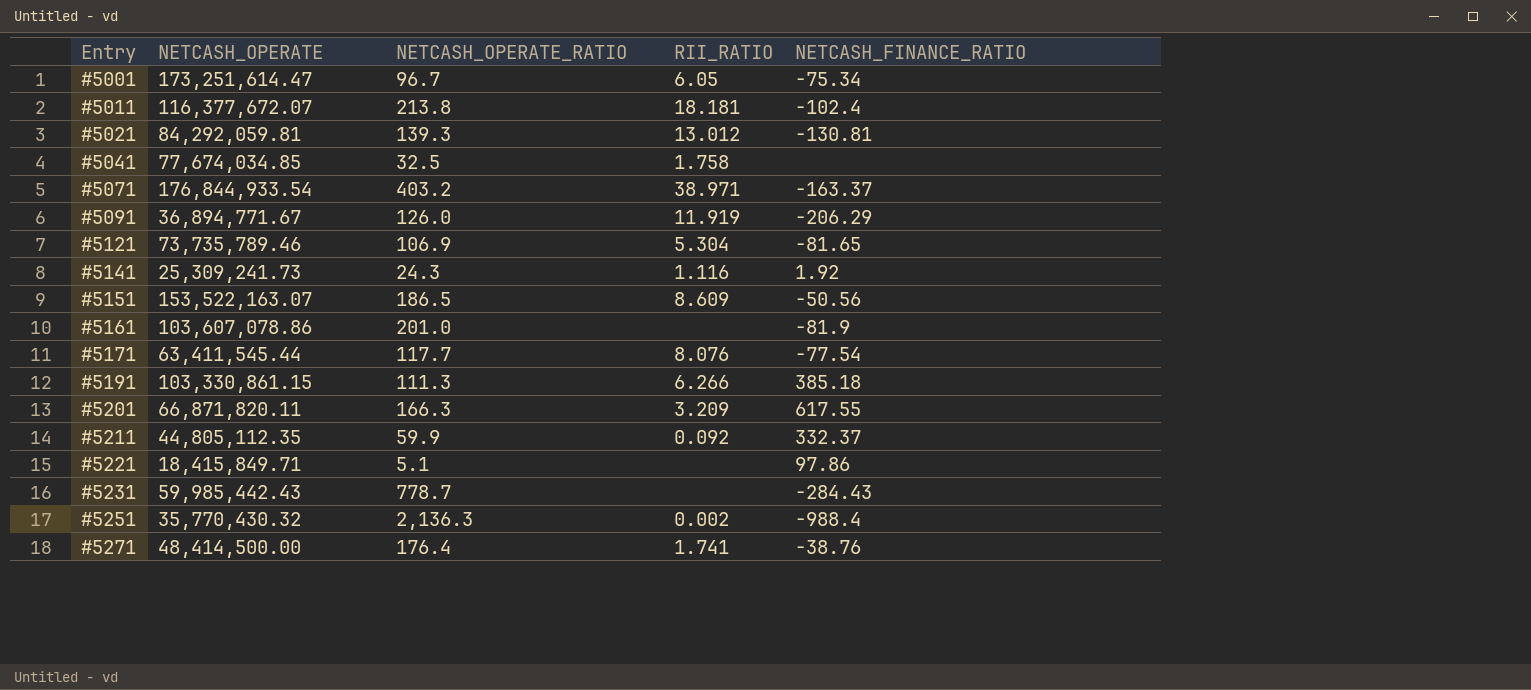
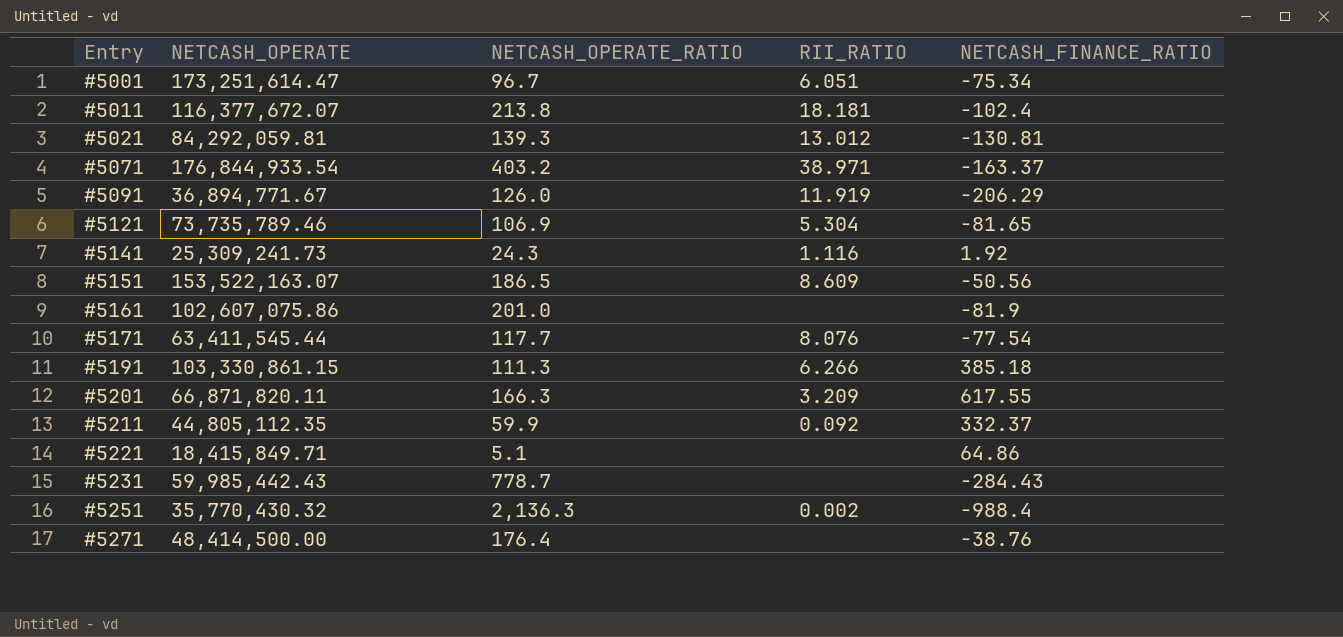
row #5041: 77,674,034.85 | 32.5 | 1.758 | none -> none
#5001 | RII_RATIO: 6.05 -> 6.051
#5161 | NETCASH_OPERATE: 103,607,078.86 -> 102,607,075.86
#5221 | NETCASH_FINANCE_RATIO: 97.86 -> 64.86
#5271 | RII_RATIO: 1.741 -> none

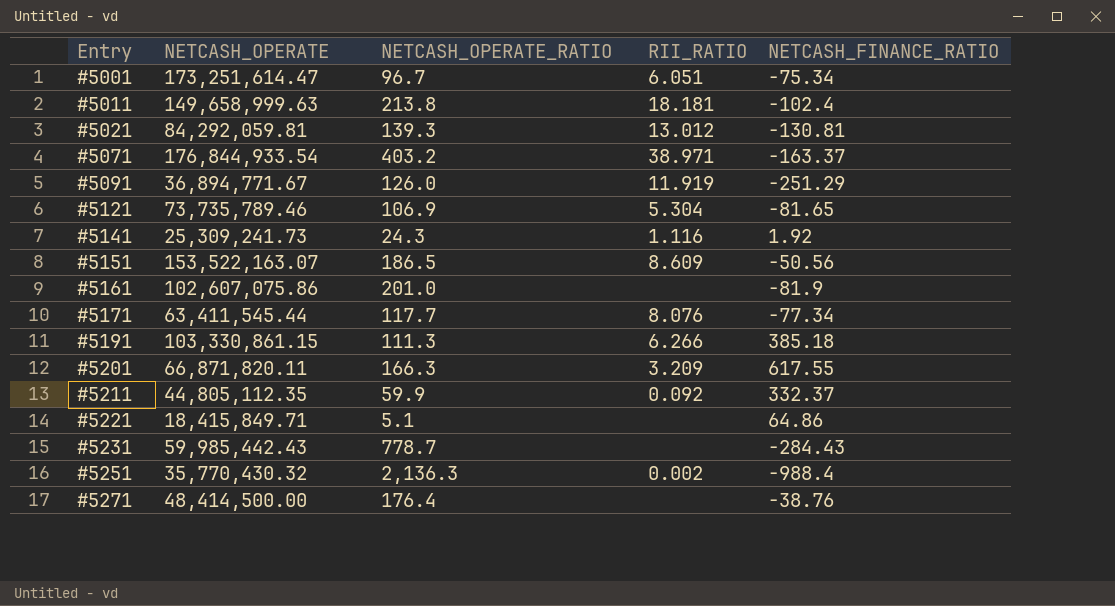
#5011 | NETCASH_OPERATE: 116,377,672.07 -> 149,658,999.63
#5091 | NETCASH_FINANCE_RATIO: -206.29 -> -251.29
#5171 | NETCASH_FINANCE_RATIO: -77.54 -> -77.34

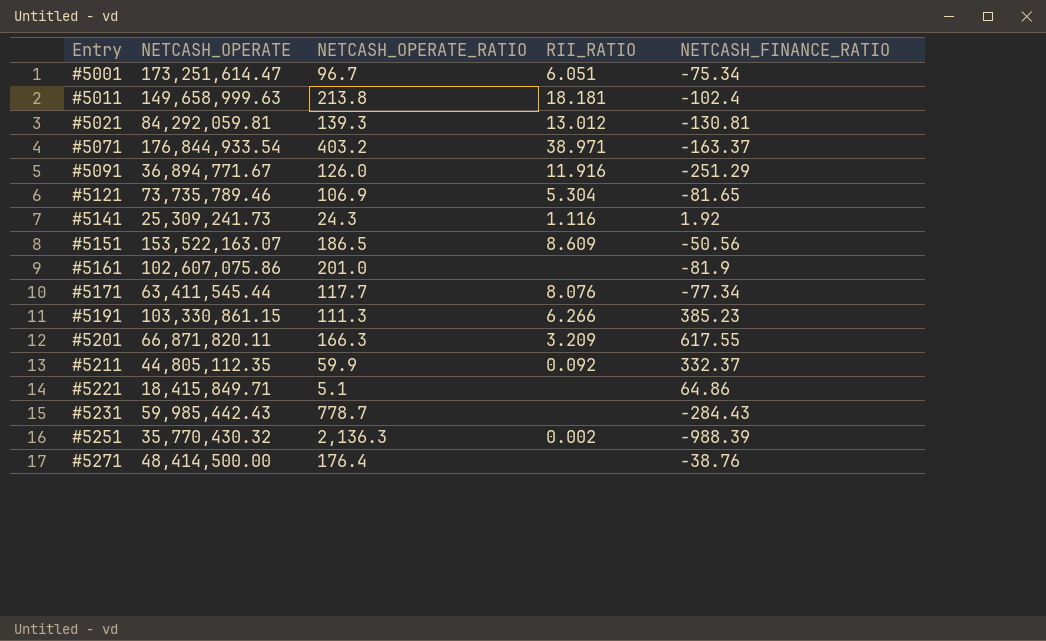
#5091 | RII_RATIO: 11.919 -> 11.916
#5191 | NETCASH_FINANCE_RATIO: 385.18 -> 385.23
#5251 | NETCASH_FINANCE_RATIO: -988.4 -> -988.39

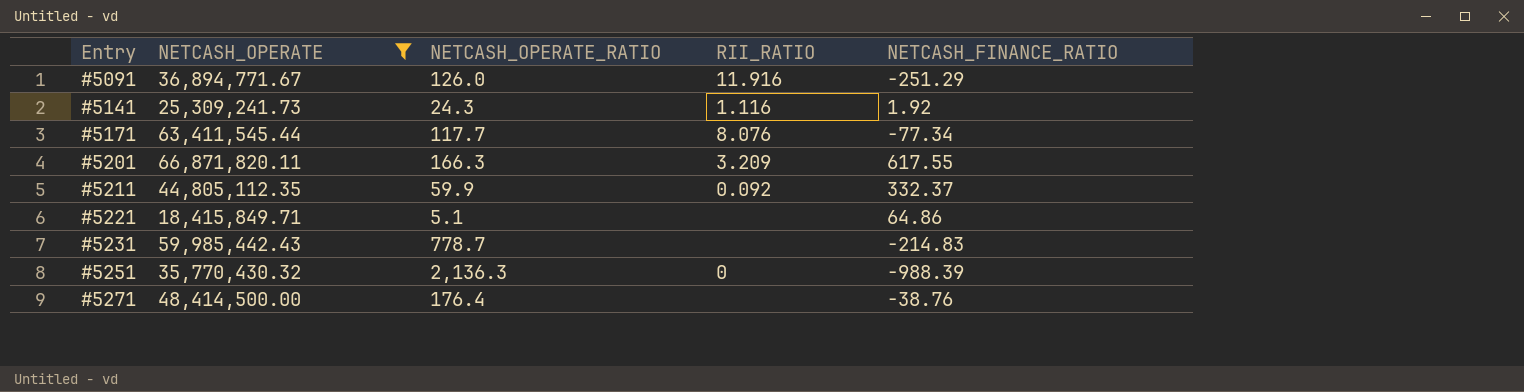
filter: none -> NETCASH_OPERATE <= 66,871,820.11
#5231 | NETCASH_FINANCE_RATIO: -284.43 -> -214.83
#5251 | RII_RATIO: 0.002 -> 0

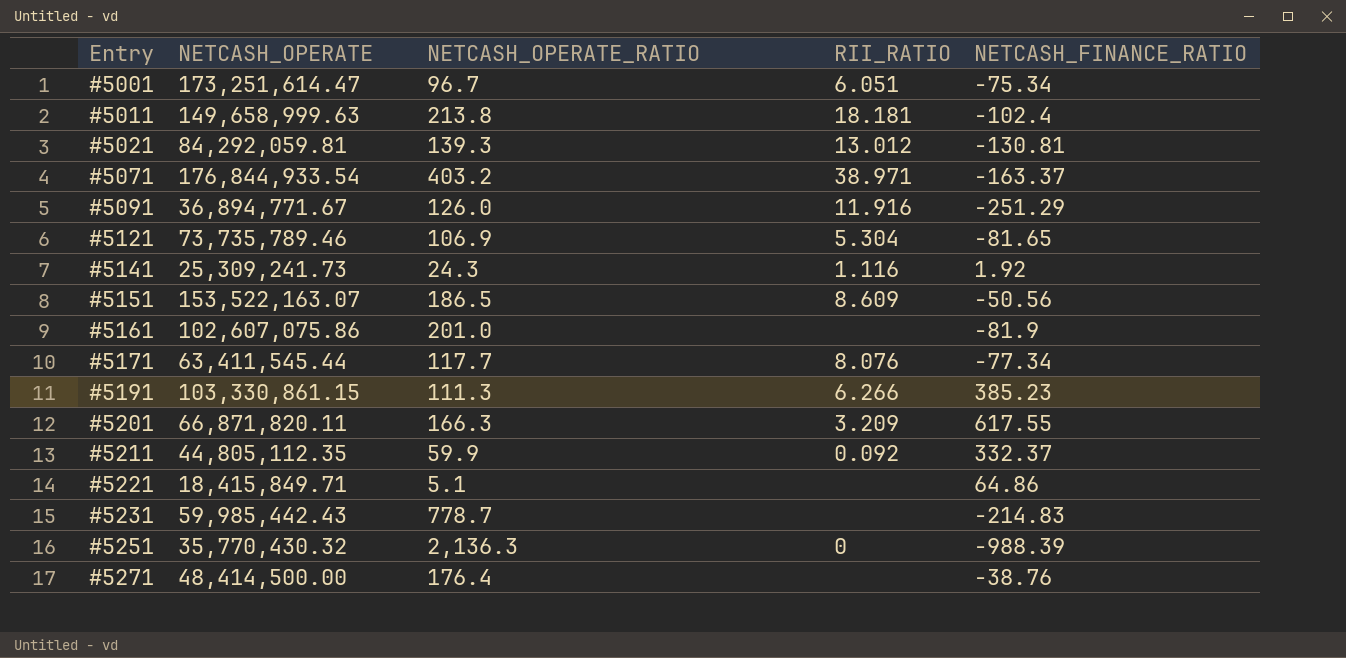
filter: NETCASH_OPERATE <= 66,871,820.11 -> none

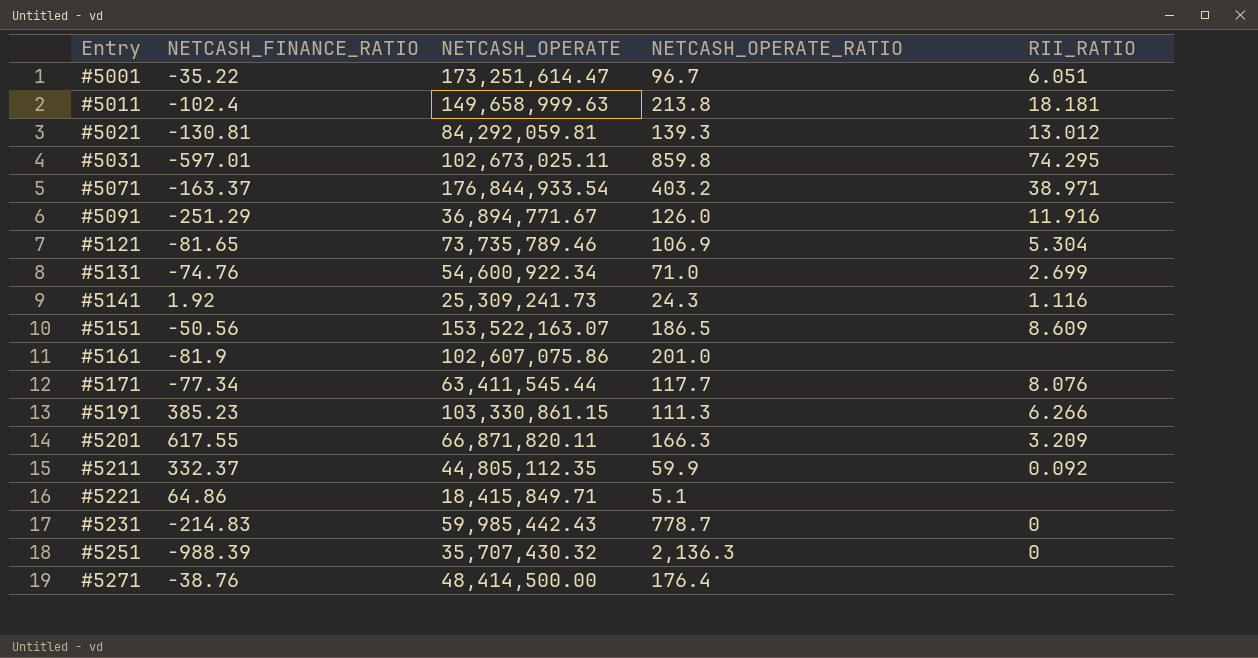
column NETCASH_FINANCE_RATIO | position: 5 -> 2
#5001 | NETCASH_FINANCE_RATIO: -75.34 -> -35.22
row #5031: none -> -597.01 | 102,673,025.11 | 859.8 | 74.295
row #5131: none -> -74.76 | 54,600,922.34 | 71.0 | 2.699
#5231 | RII_RATIO: none -> 0
#5251 | NETCASH_OPERATE: 35,770,430.32 -> 35,707,430.32

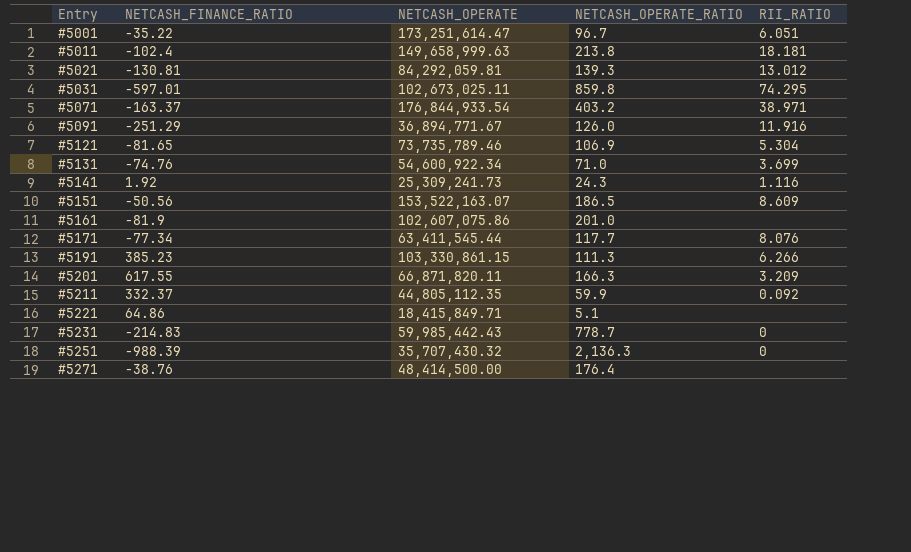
#5131 | RII_RATIO: 2.699 -> 3.699

